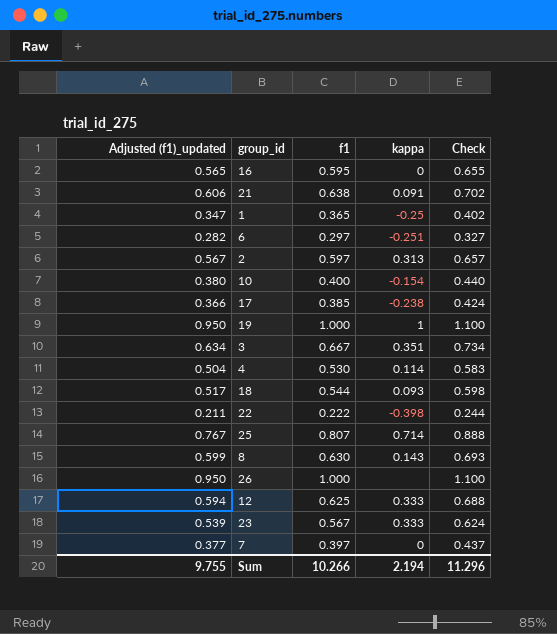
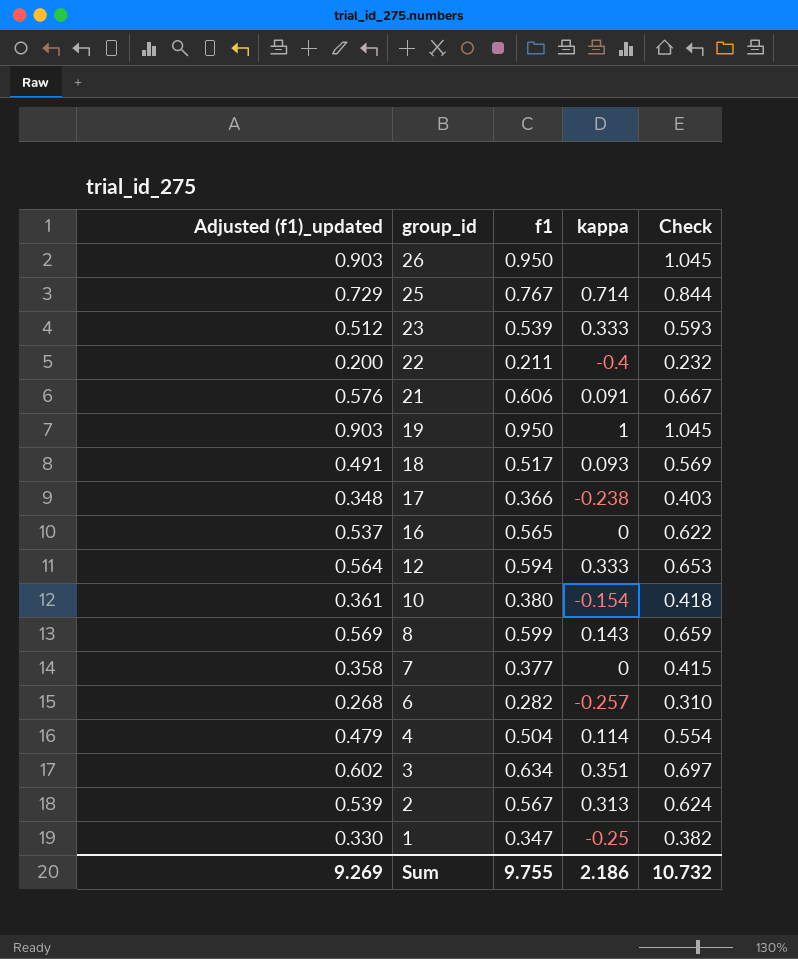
row order: none -> group_id descending
26 | Adjusted (f1)_updated: 0.950 -> 0.903
26 | f1: 1.000 -> 0.950
26 | Check: 1.100 -> 1.045
25 | Adjusted (f1)_updated: 0.767 -> 0.729
25 | f1: 0.807 -> 0.767
25 | Check: 0.888 -> 0.844
23 | Adjusted (f1)_updated: 0.539 -> 0.512
23 | f1: 0.567 -> 0.539
23 | Check: 0.624 -> 0.593
22 | Adjusted (f1)_updated: 0.211 -> 0.200
22 | f1: 0.222 -> 0.211
22 | kappa: -0.398 -> -0.4
22 | Check: 0.244 -> 0.232
21 | Adjusted (f1)_updated: 0.606 -> 0.576
21 | f1: 0.638 -> 0.606
21 | Check: 0.702 -> 0.667
19 | Adjusted (f1)_updated: 0.950 -> 0.903
19 | f1: 1.000 -> 0.950
19 | Check: 1.100 -> 1.045
18 | Adjusted (f1)_updated: 0.517 -> 0.491
18 | f1: 0.544 -> 0.517
18 | Check: 0.598 -> 0.569
17 | Adjusted (f1)_updated: 0.366 -> 0.348
17 | f1: 0.385 -> 0.366
17 | Check: 0.424 -> 0.403
16 | Adjusted (f1)_updated: 0.565 -> 0.537
16 | f1: 0.595 -> 0.565
16 | Check: 0.655 -> 0.622
12 | Adjusted (f1)_updated: 0.594 -> 0.564
12 | f1: 0.625 -> 0.594
12 | Check: 0.688 -> 0.653
10 | Adjusted (f1)_updated: 0.380 -> 0.361
10 | f1: 0.400 -> 0.380
10 | Check: 0.440 -> 0.418
8 | Adjusted (f1)_updated: 0.599 -> 0.569
8 | f1: 0.630 -> 0.599
8 | Check: 0.693 -> 0.659
7 | Adjusted (f1)_updated: 0.377 -> 0.358
7 | f1: 0.397 -> 0.377
7 | Check: 0.437 -> 0.415
6 | Adjusted (f1)_updated: 0.282 -> 0.268
6 | f1: 0.297 -> 0.282
6 | kappa: -0.251 -> -0.257
6 | Check: 0.327 -> 0.310
4 | Adjusted (f1)_updated: 0.504 -> 0.479
4 | f1: 0.530 -> 0.504
4 | Check: 0.583 -> 0.554
3 | Adjusted (f1)_updated: 0.634 -> 0.602
3 | f1: 0.667 -> 0.634
3 | Check: 0.734 -> 0.697
2 | Adjusted (f1)_updated: 0.567 -> 0.539
2 | f1: 0.597 -> 0.567
2 | Check: 0.657 -> 0.624
1 | Adjusted (f1)_updated: 0.347 -> 0.330
1 | f1: 0.365 -> 0.347
1 | Check: 0.402 -> 0.382
Sum | Adjusted (f1)_updated: 9.755 -> 9.269
Sum | f1: 10.266 -> 9.755
Sum | kappa: 2.194 -> 2.186
Sum | Check: 11.296 -> 10.732

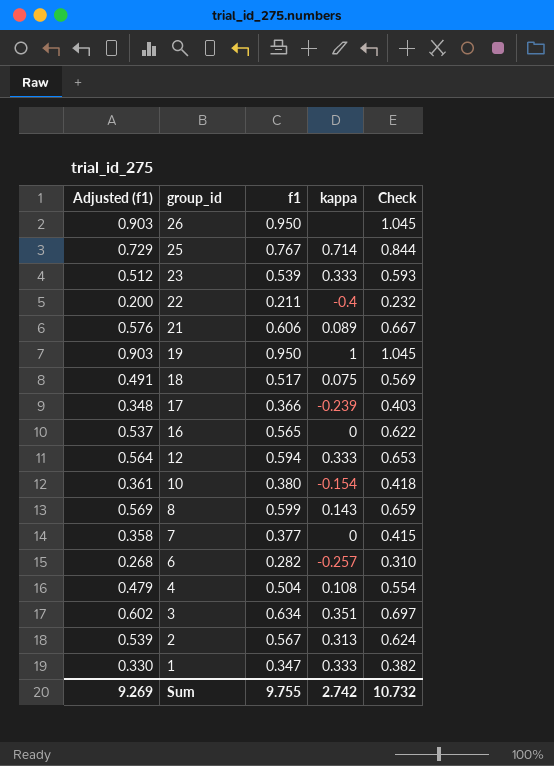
column name: Adjusted (f1)_updated -> Adjusted (f1)
21 | kappa: 0.091 -> 0.089
18 | kappa: 0.093 -> 0.075
17 | kappa: -0.238 -> -0.239
4 | kappa: 0.114 -> 0.108
1 | kappa: -0.25 -> 0.333
Sum | kappa: 2.186 -> 2.742

